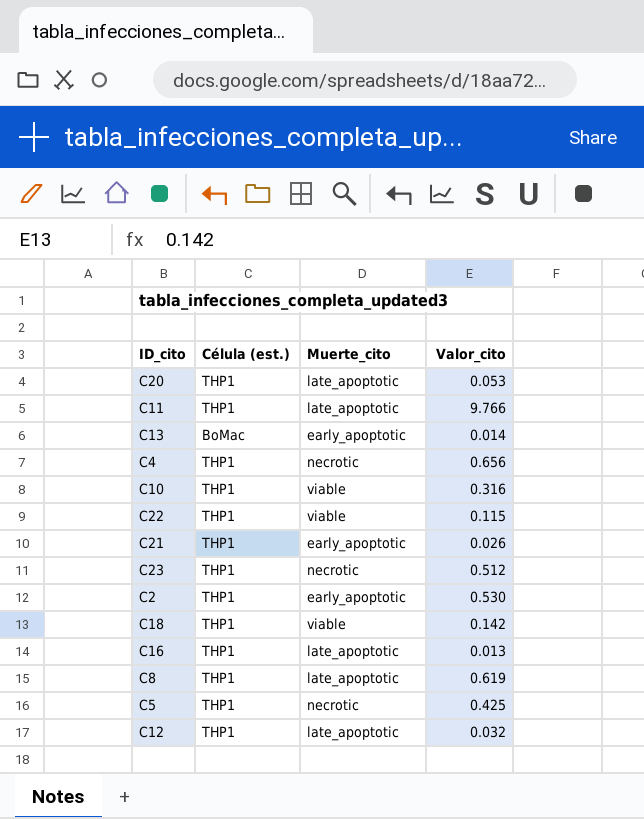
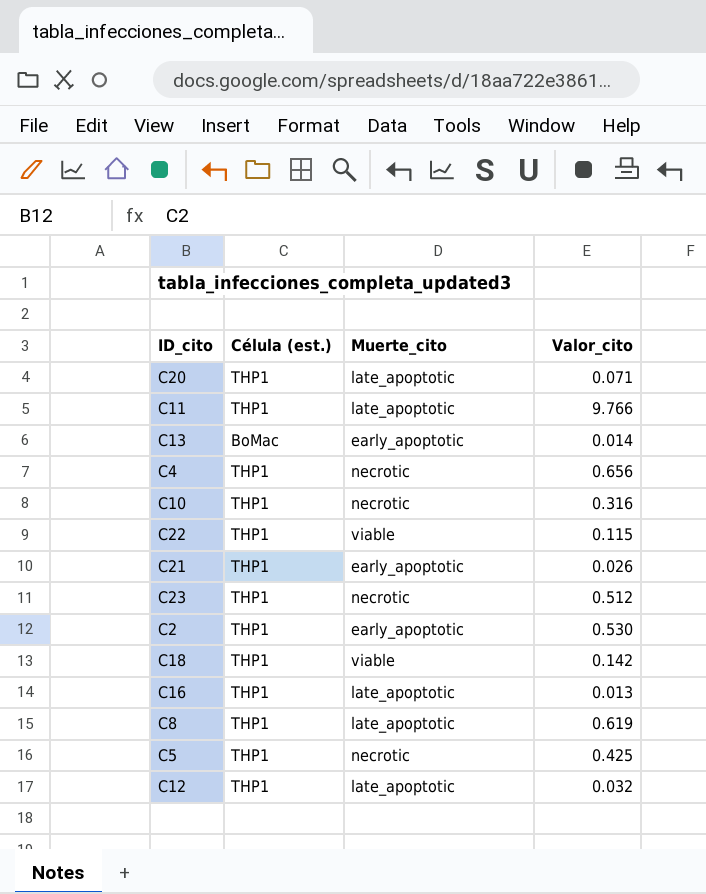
C20 | Valor_cito: 0.053 -> 0.071
C10 | Muerte_cito: viable -> necrotic

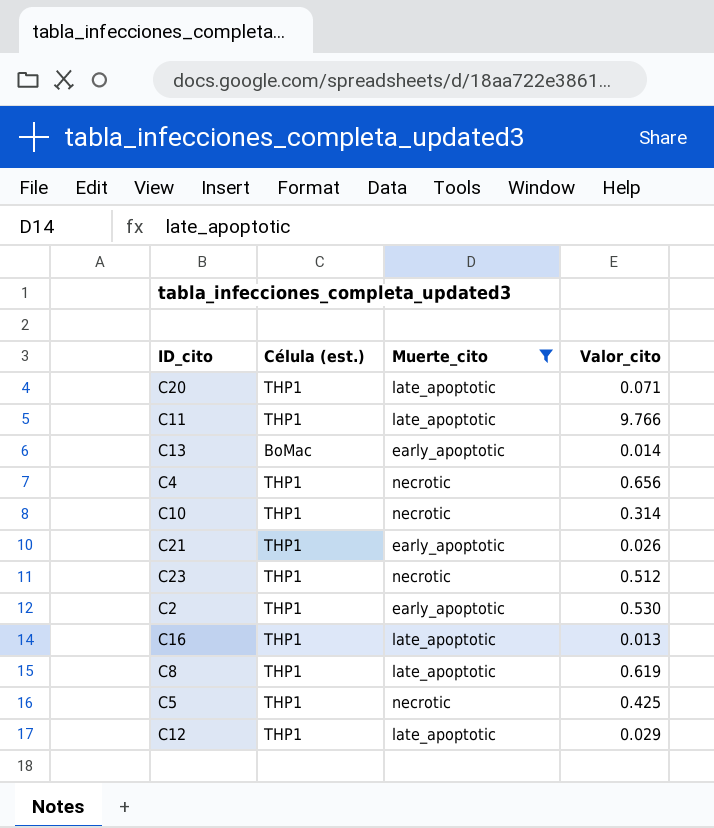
filter: none -> Muerte_cito != viable
C10 | Valor_cito: 0.316 -> 0.314
C12 | Valor_cito: 0.032 -> 0.029

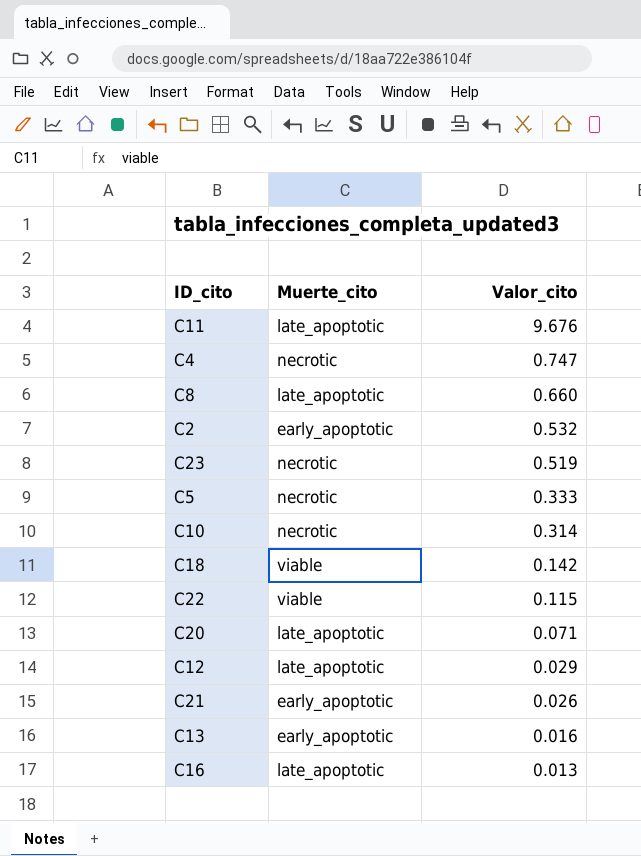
filter: Muerte_cito != viable -> none
row order: none -> Valor_cito descending
column Célula (est.) | position: 2 -> none
C11 | Valor_cito: 9.766 -> 9.676
C4 | Valor_cito: 0.656 -> 0.747
C8 | Valor_cito: 0.619 -> 0.660
C2 | Valor_cito: 0.530 -> 0.532
C23 | Valor_cito: 0.512 -> 0.519
C5 | Valor_cito: 0.425 -> 0.333
C13 | Valor_cito: 0.014 -> 0.016

